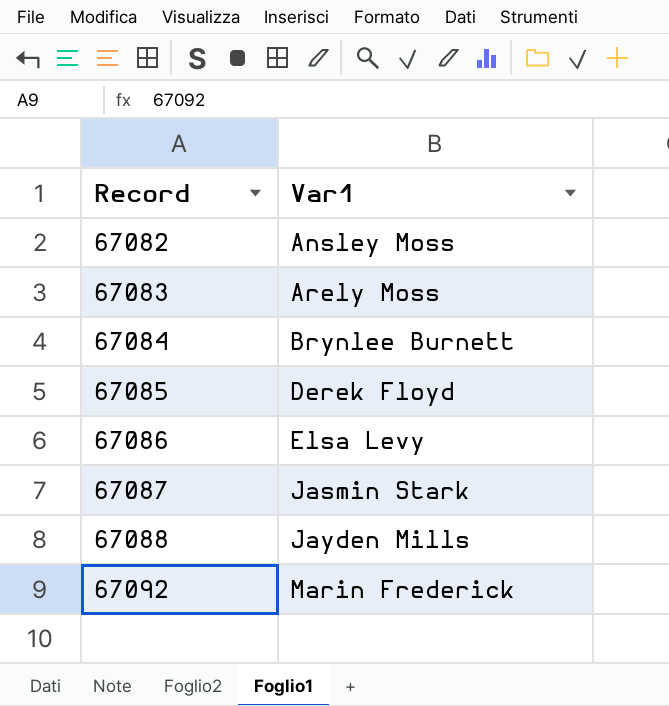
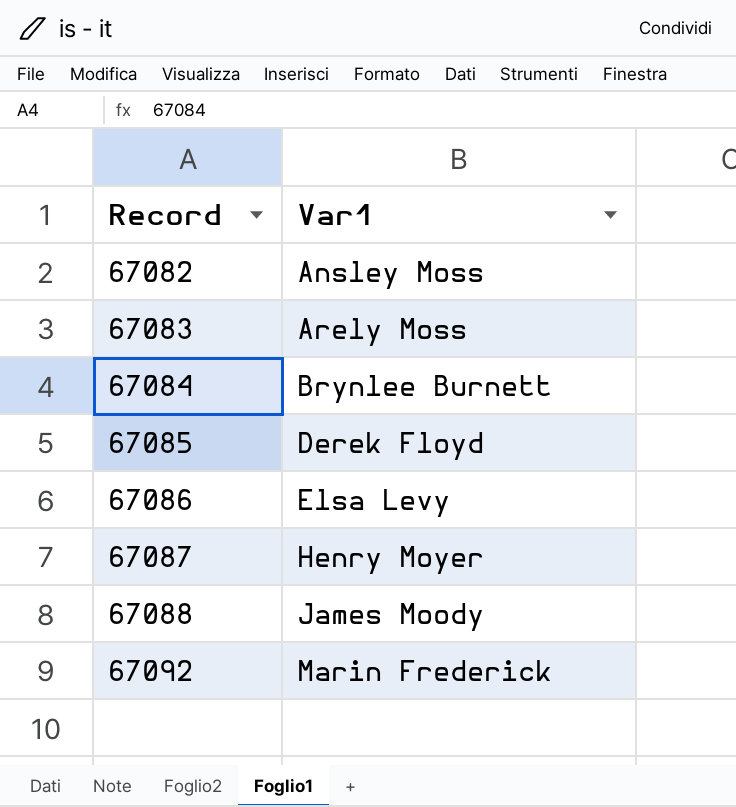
67087 | Var1: Jasmin Stark -> Henry Moyer
67088 | Var1: Jayden Mills -> James Moody

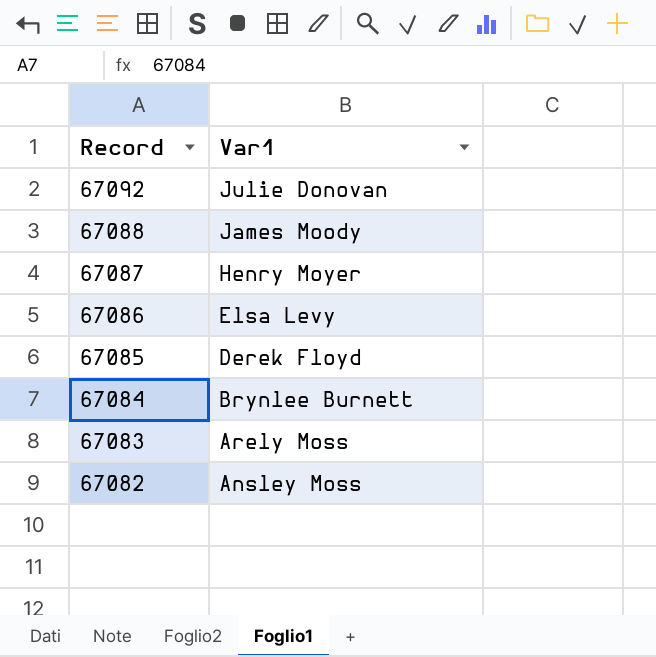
row order: Record ascending -> Record descending
67092 | Var1: Marin Frederick -> Julie Donovan

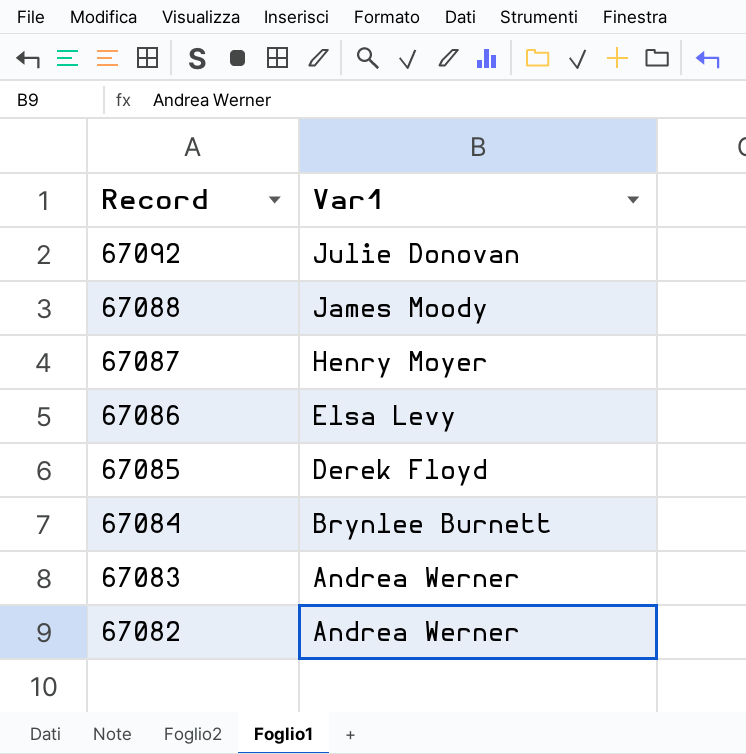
67083 | Var1: Arely Moss -> Andrea Werner
67082 | Var1: Ansley Moss -> Andrea Werner

